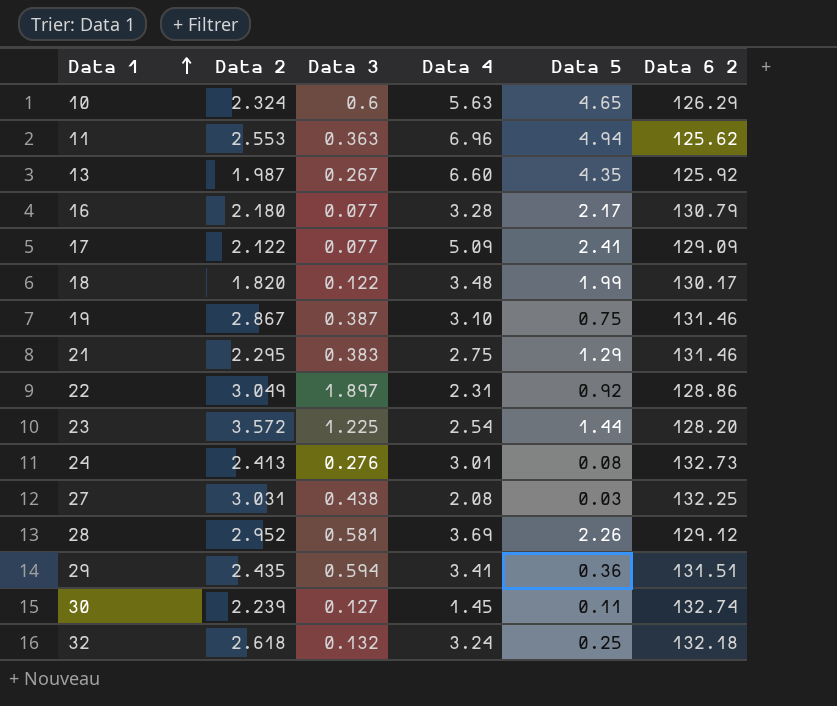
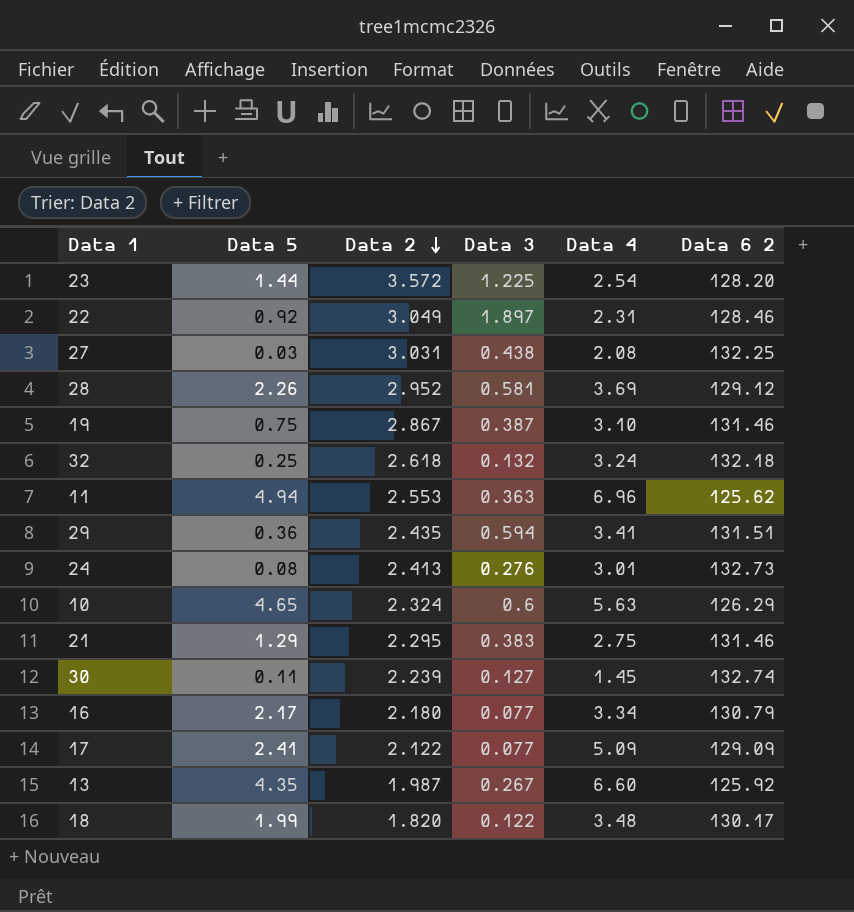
row order: Data 1 ascending -> Data 2 descending
column Data 5 | position: 5 -> 2
22 | Data 6 2: 128.86 -> 128.46
16 | Data 4: 3.28 -> 3.34

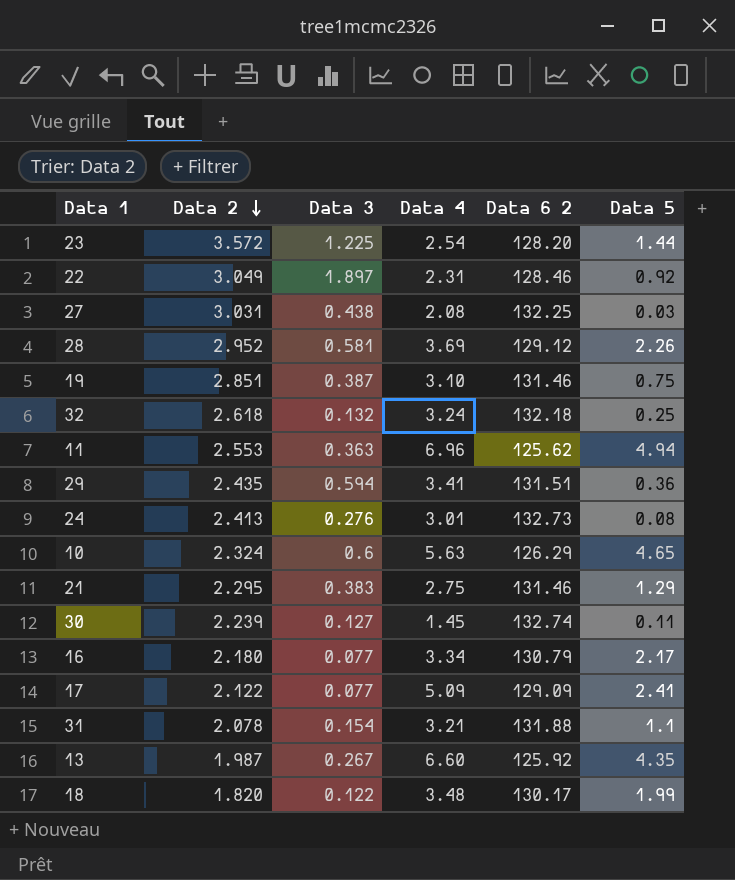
column Data 5 | position: 2 -> 6
19 | Data 2: 2.867 -> 2.851
row 31: none -> 2.078 | 0.154 | 3.21 | 131.88 | 1.1

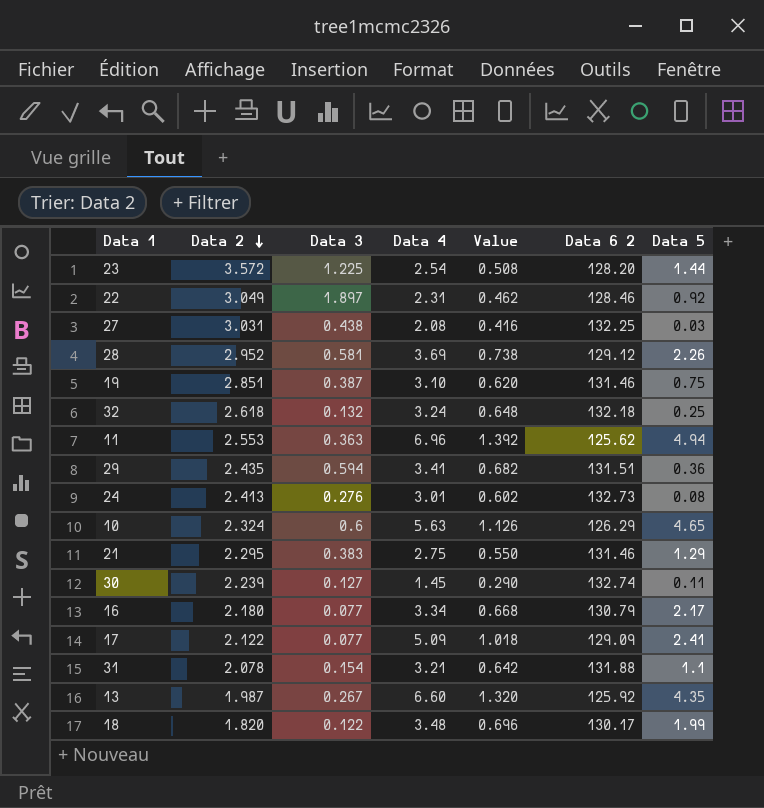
column Value | formula: none -> [Data 4] * 0.2

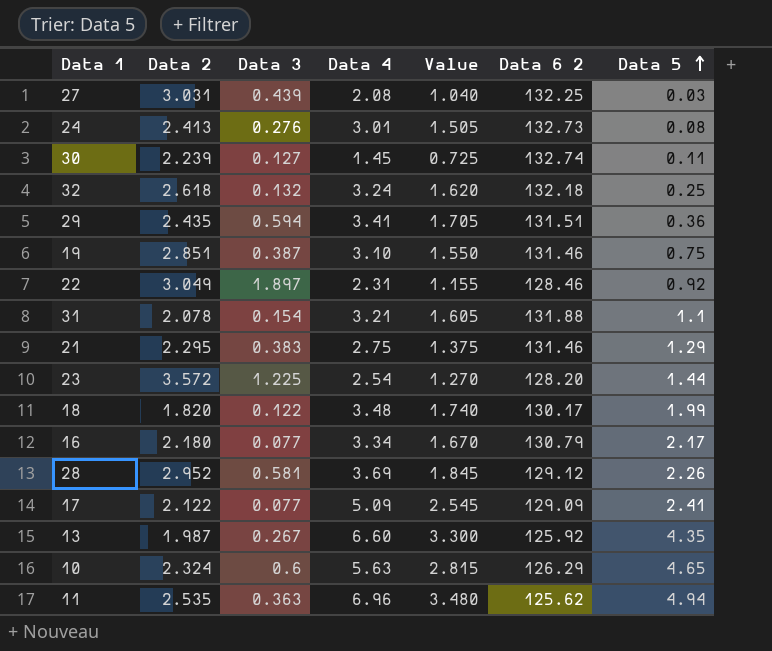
row order: Data 2 descending -> Data 5 ascending
column Value | formula: [Data 4] * 0.2 -> [Data 4] * 0.5
27 | Data 3: 0.438 -> 0.439
11 | Data 2: 2.553 -> 2.535

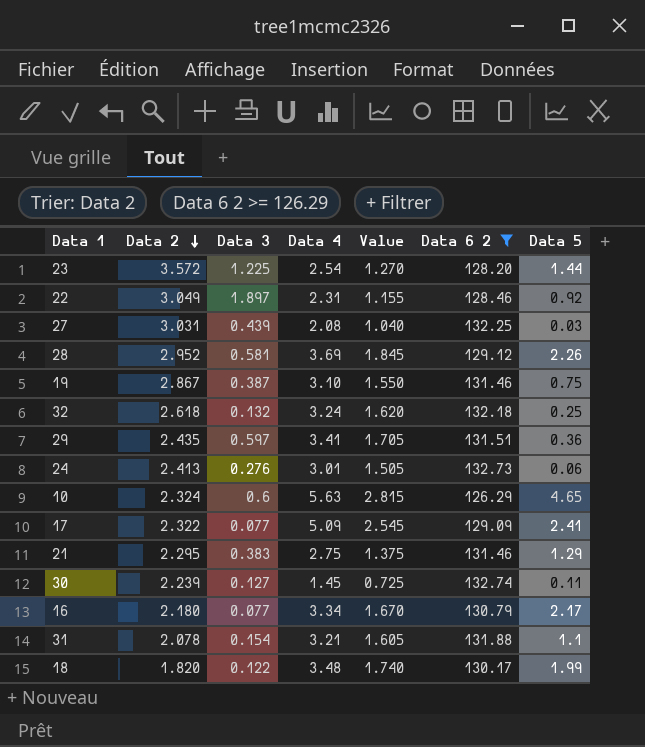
filter: none -> Data 6 2 >= 126.29
row order: Data 5 ascending -> Data 2 descending
19 | Data 2: 2.851 -> 2.867
29 | Data 3: 0.594 -> 0.597
24 | Data 5: 0.08 -> 0.06
17 | Data 2: 2.122 -> 2.322

